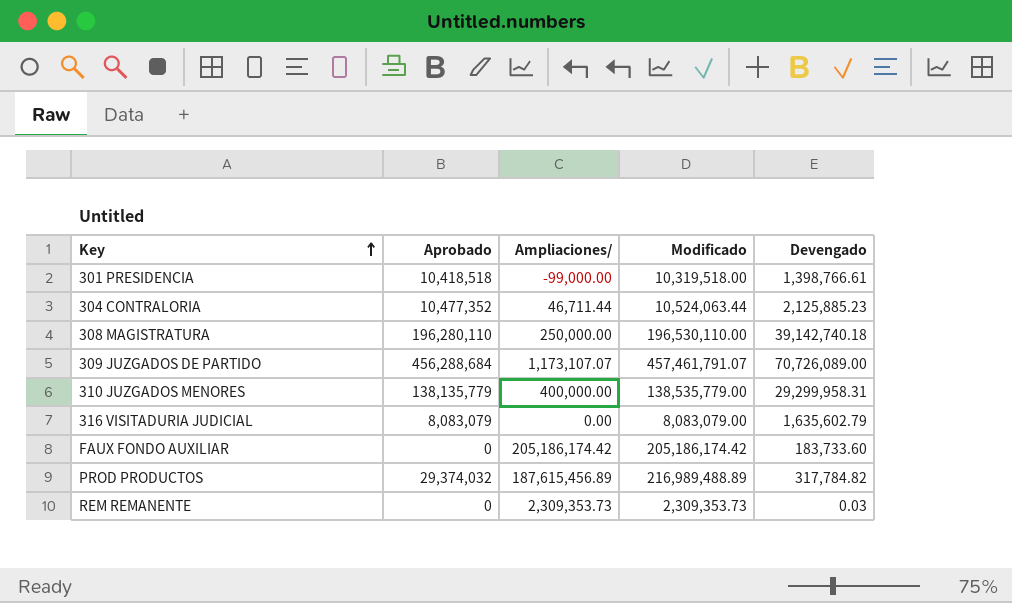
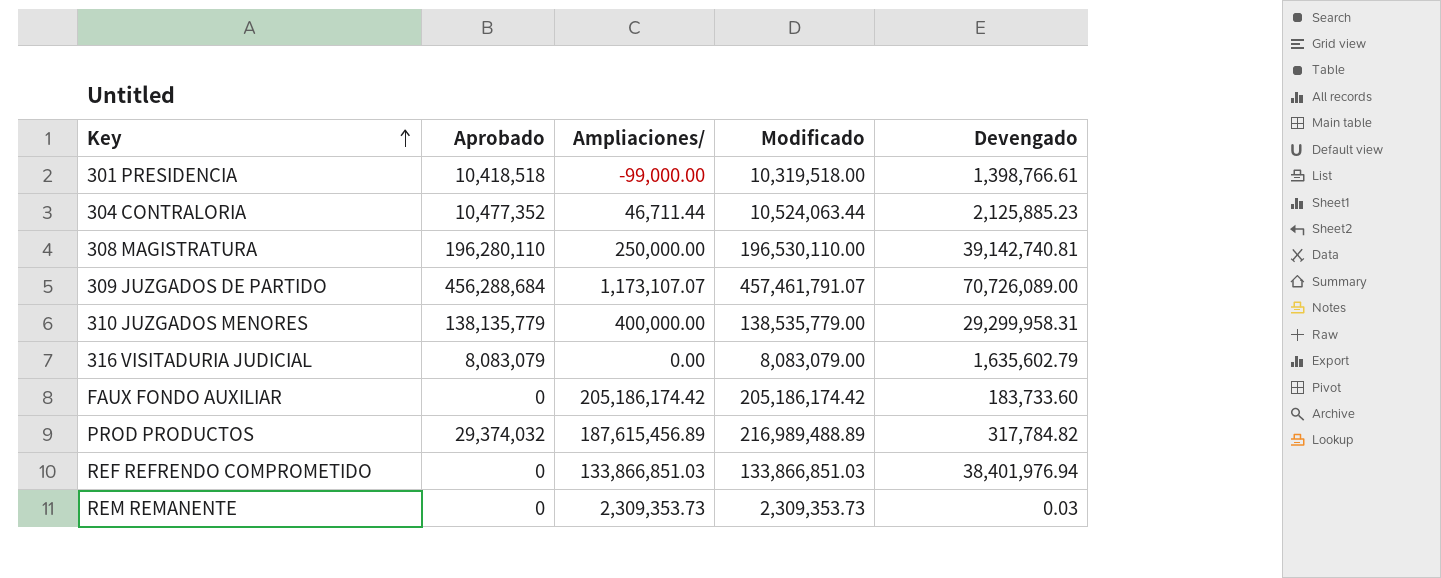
308 MAGISTRATURA | Devengado: 39,142,740.18 -> 39,142,740.81
row REF REFRENDO COMPROMETIDO: none -> 0 | 133,866,851.03 | 133,866,851.03 | 38,401,976.94

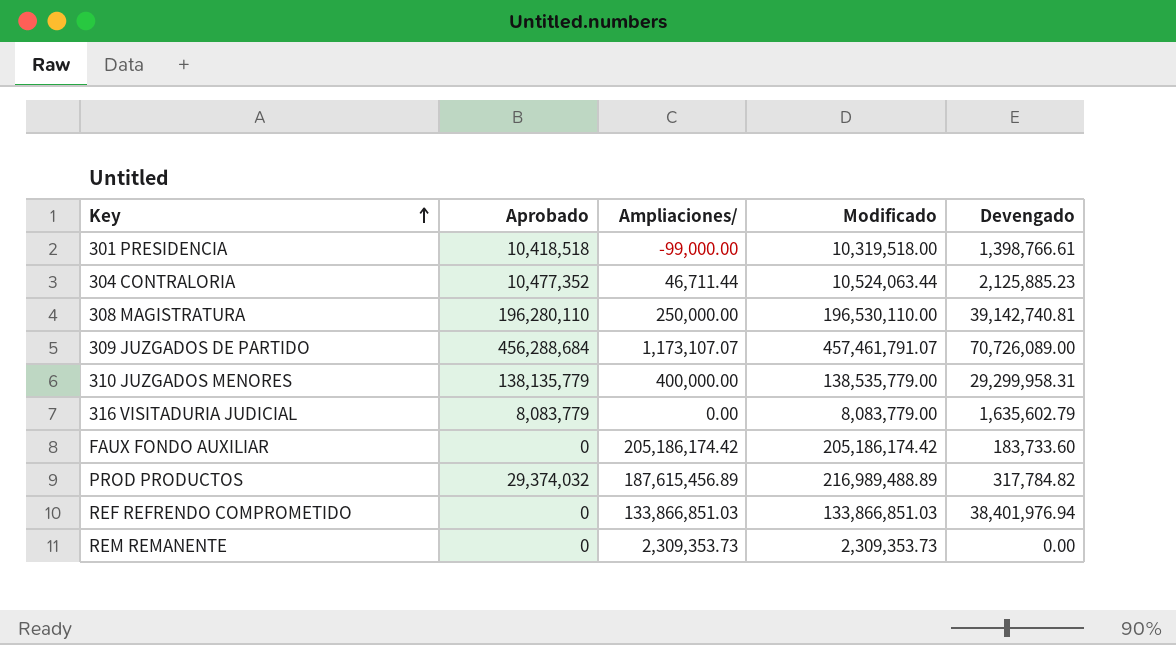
316 VISITADURIA JUDICIAL | Aprobado: 8,083,079 -> 8,083,779
316 VISITADURIA JUDICIAL | Modificado: 8,083,079.00 -> 8,083,779.00
REM REMANENTE | Devengado: 0.03 -> 0.00

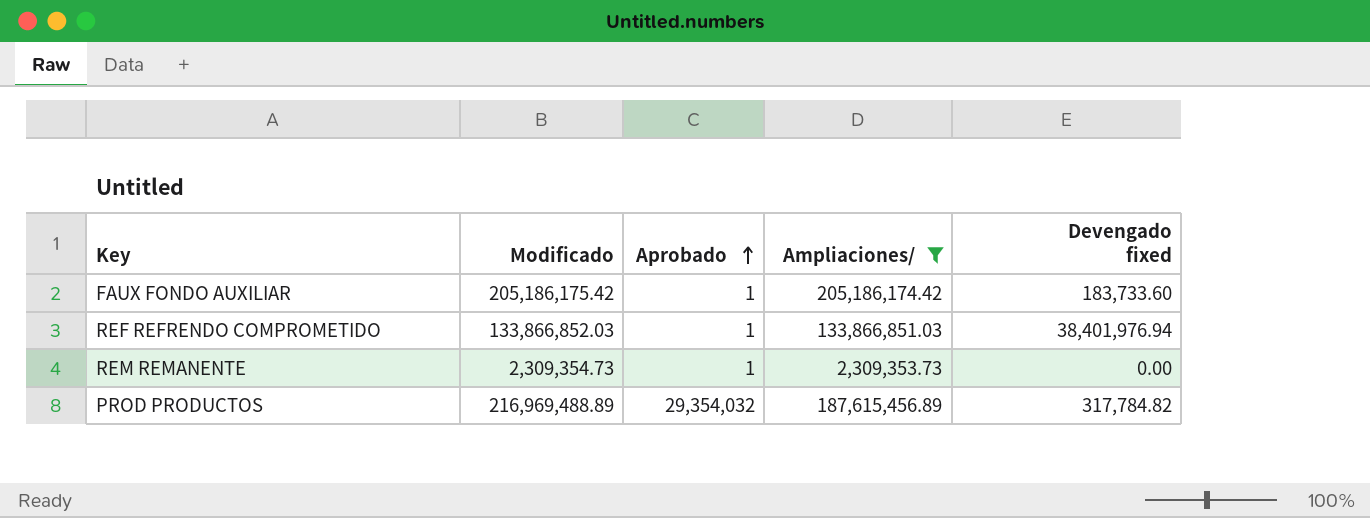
filter: none -> Ampliaciones/ >= 2,309,353.73
row order: Key ascending -> Aprobado ascending
column Modificado | position: 4 -> 2
column name: Devengado -> Devengado fixed
FAUX FONDO AUXILIAR | Modificado: 205,186,174.42 -> 205,186,175.42
FAUX FONDO AUXILIAR | Aprobado: 0 -> 1
REF REFRENDO COMPROMETIDO | Modificado: 133,866,851.03 -> 133,866,852.03
REF REFRENDO COMPROMETIDO | Aprobado: 0 -> 1
REM REMANENTE | Modificado: 2,309,353.73 -> 2,309,354.73
REM REMANENTE | Aprobado: 0 -> 1
PROD PRODUCTOS | Modificado: 216,989,488.89 -> 216,969,488.89
PROD PRODUCTOS | Aprobado: 29,374,032 -> 29,354,032

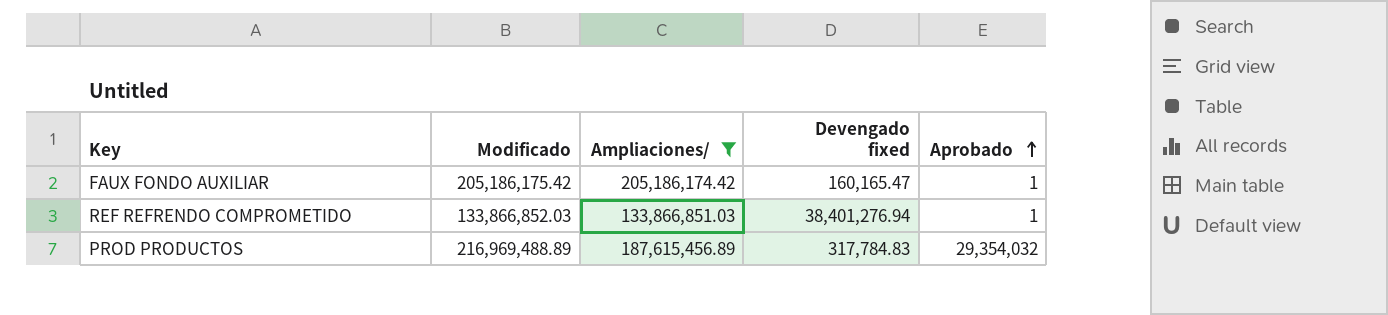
column Aprobado | position: 3 -> 5
row REM REMANENTE: 2,309,354.73 | 1 | 2,309,353.73 | 0.00 -> none
FAUX FONDO AUXILIAR | Devengado fixed: 183,733.60 -> 160,165.47
REF REFRENDO COMPROMETIDO | Devengado fixed: 38,401,976.94 -> 38,401,276.94
PROD PRODUCTOS | Devengado fixed: 317,784.82 -> 317,784.83

